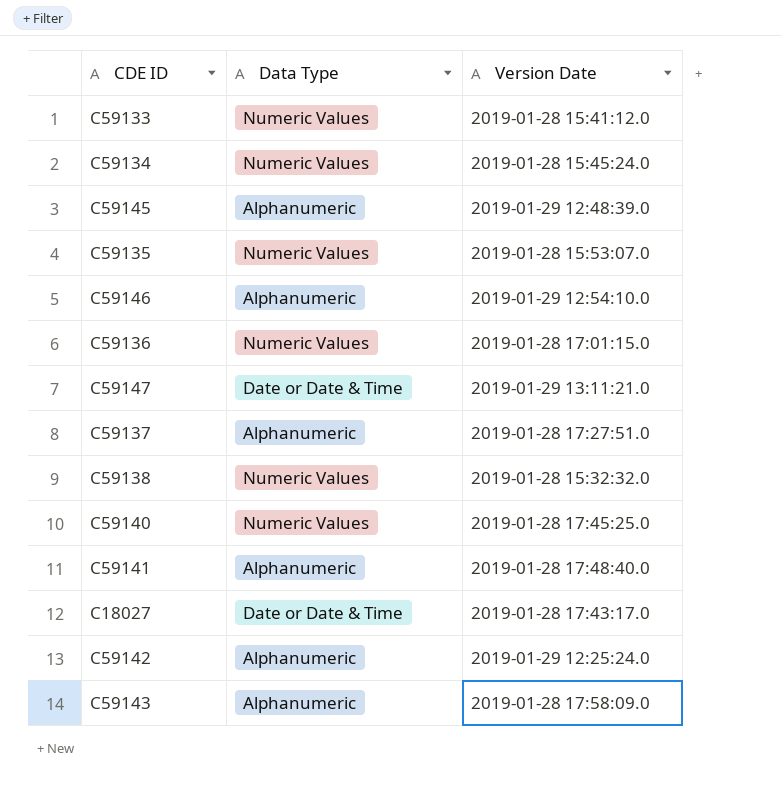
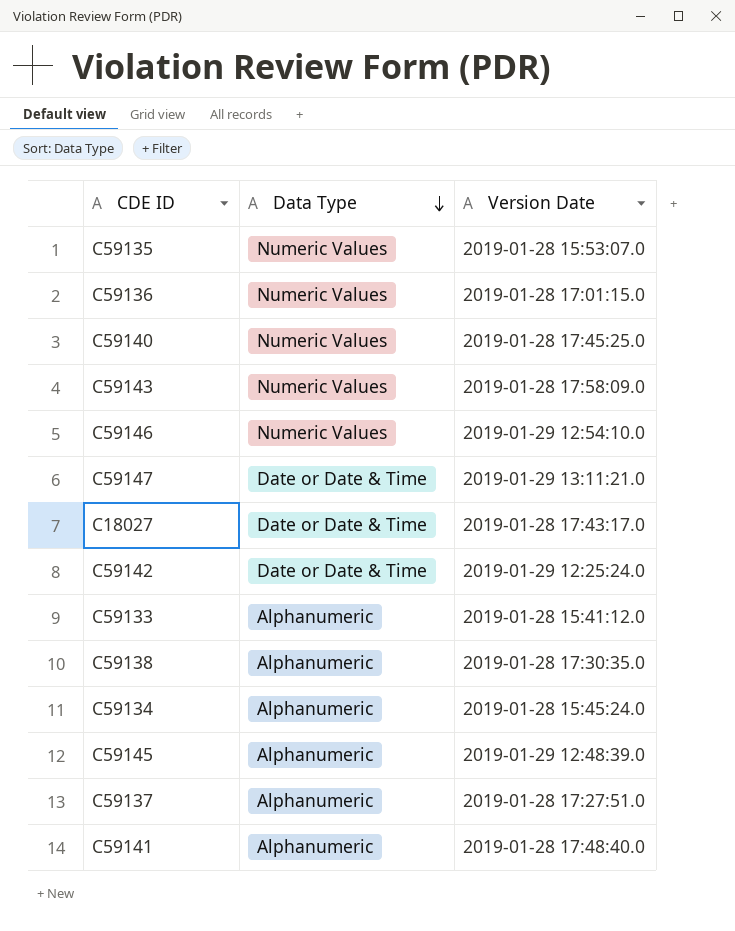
row order: none -> Data Type descending
C59143 | Data Type: Alphanumeric -> Numeric Values
C59146 | Data Type: Alphanumeric -> Numeric Values
C59142 | Data Type: Alphanumeric -> Date or Date & Time
C59133 | Data Type: Numeric Values -> Alphanumeric
C59138 | Data Type: Numeric Values -> Alphanumeric
C59138 | Version Date: 2019-01-28 15:32:32.0 -> 2019-01-28 17:30:35.0
C59134 | Data Type: Numeric Values -> Alphanumeric

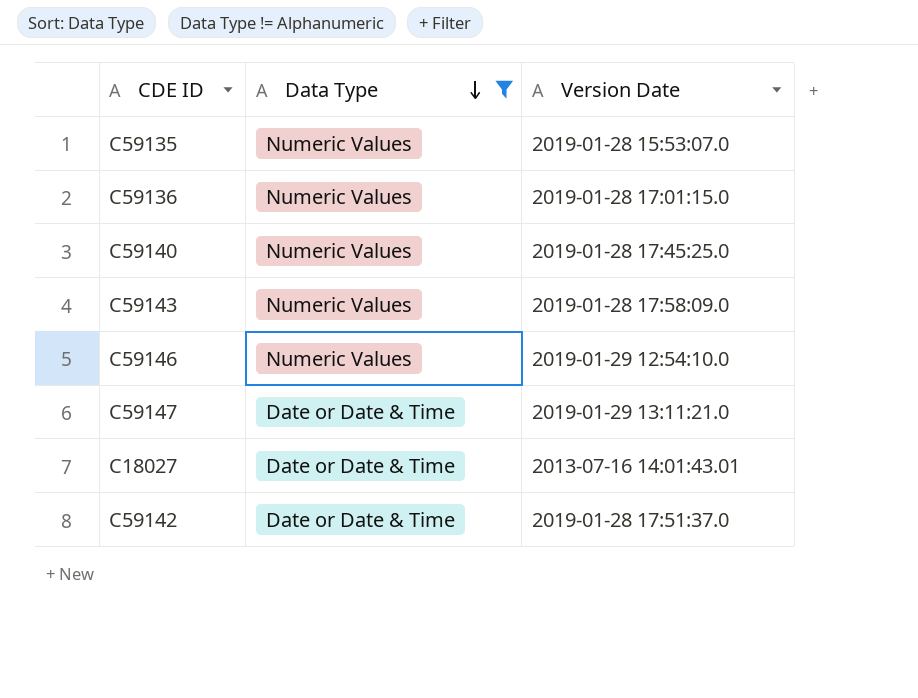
filter: none -> Data Type != Alphanumeric
C18027 | Version Date: 2019-01-28 17:43:17.0 -> 2013-07-16 14:01:43.01
C59142 | Version Date: 2019-01-29 12:25:24.0 -> 2019-01-28 17:51:37.0

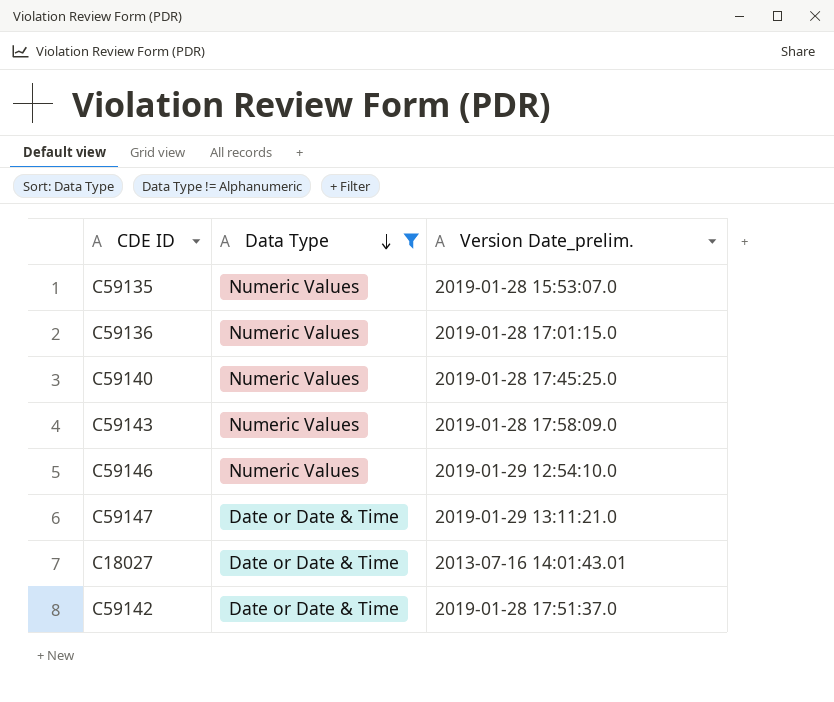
column name: Version Date -> Version Date_prelim.

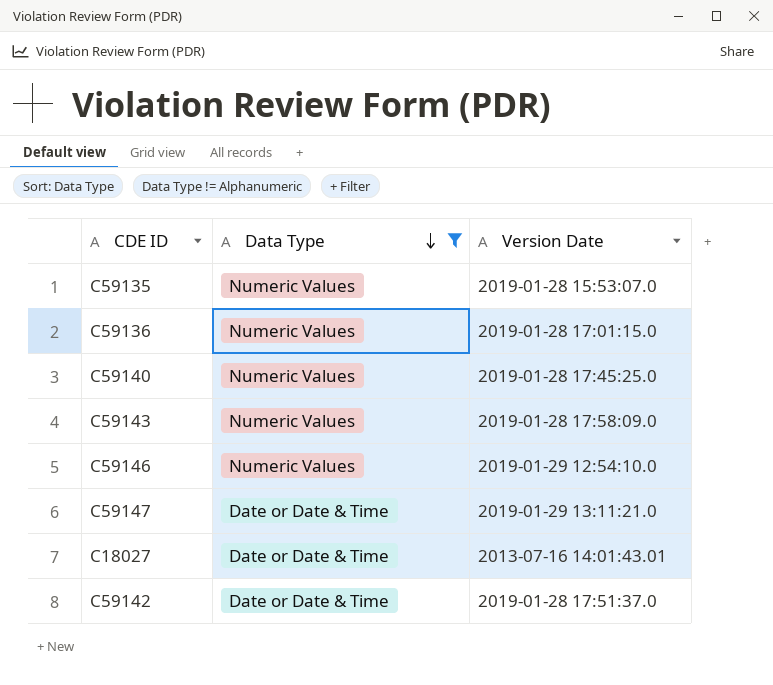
column name: Version Date_prelim. -> Version Date

